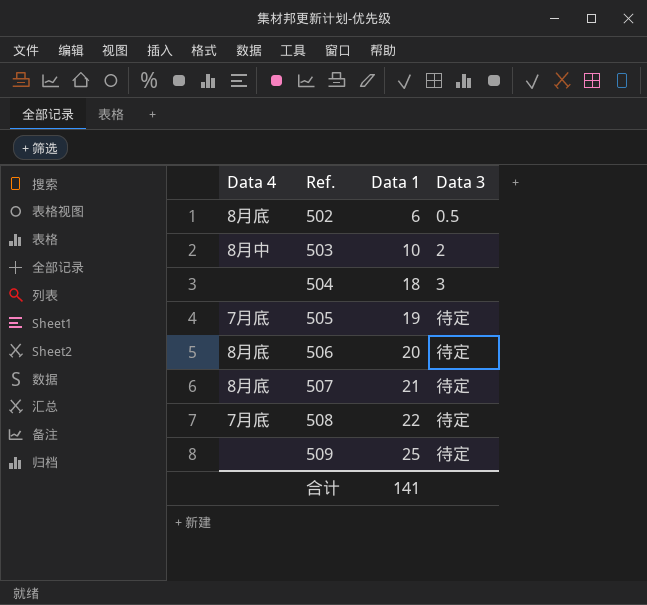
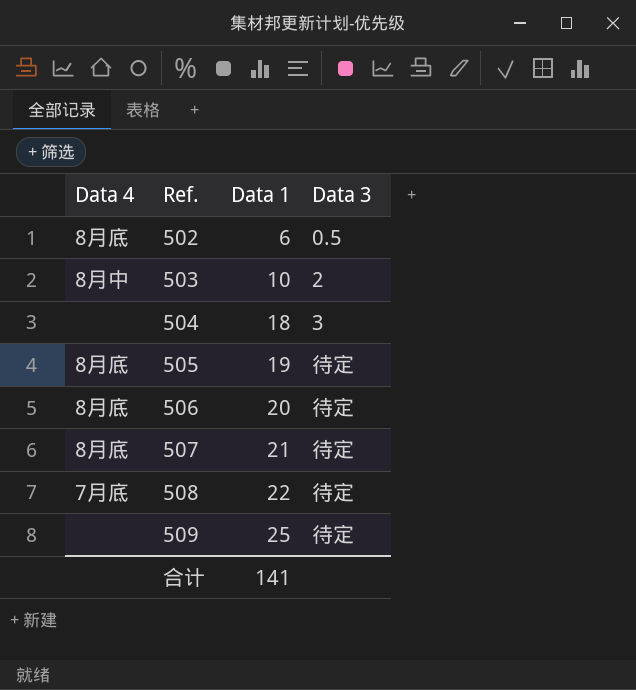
505 | Data 4: 7月底 -> 8月底

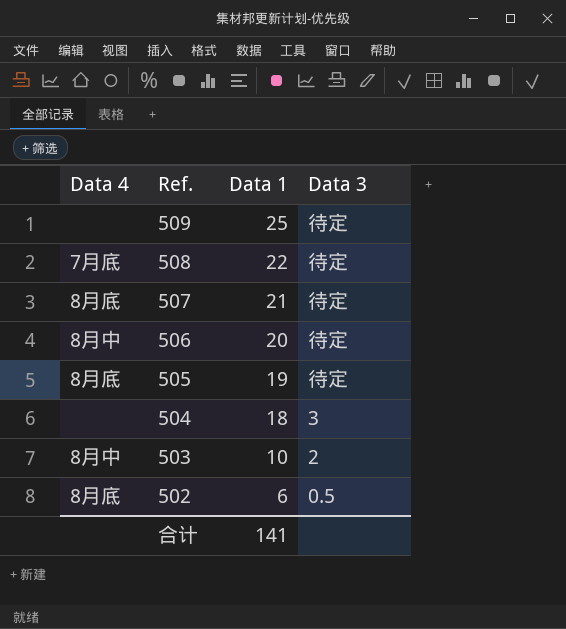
row order: Ref. ascending -> Ref. descending
506 | Data 4: 8月底 -> 8月中

